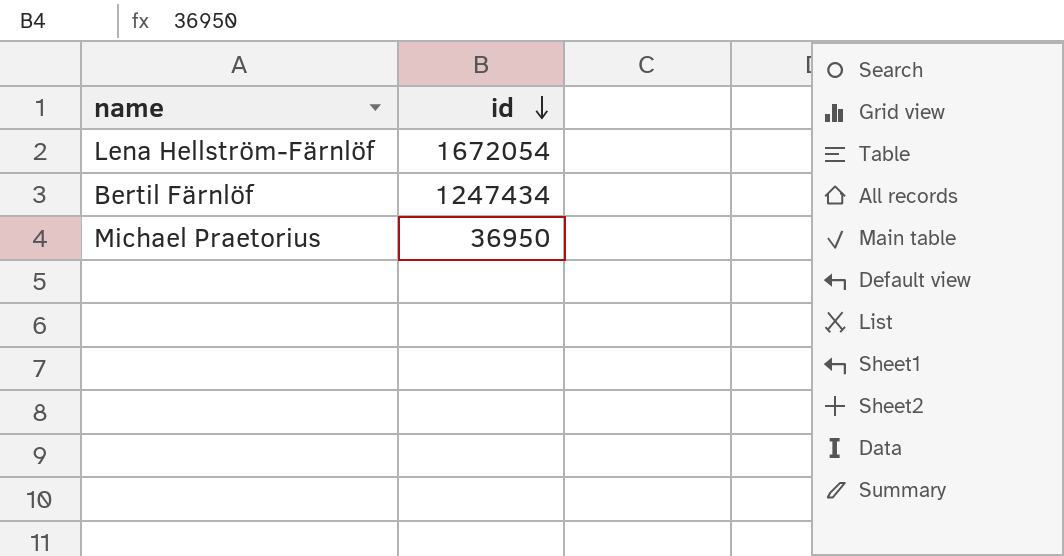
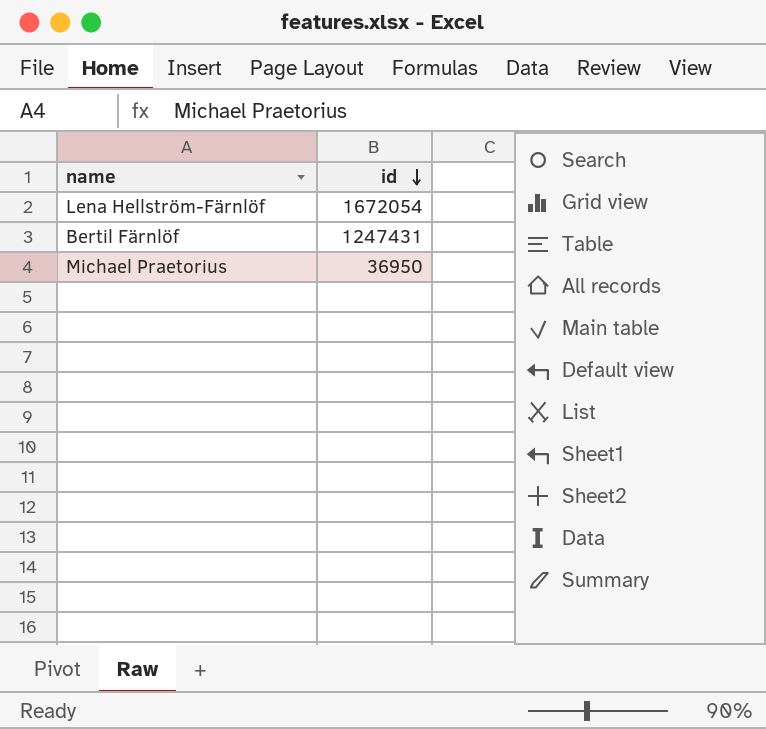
Bertil Färnlöf | id: 1247434 -> 1247431

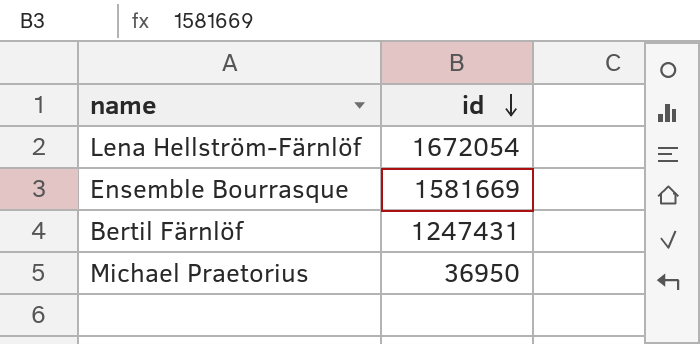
row Ensemble Bourrasque: none -> 1581669

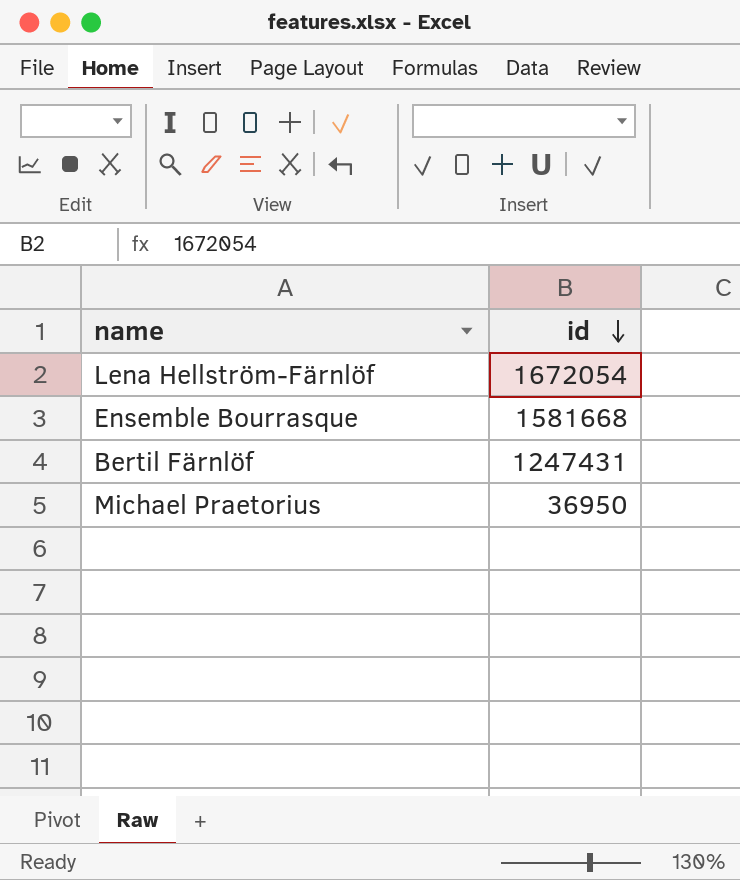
Ensemble Bourrasque | id: 1581669 -> 1581668

